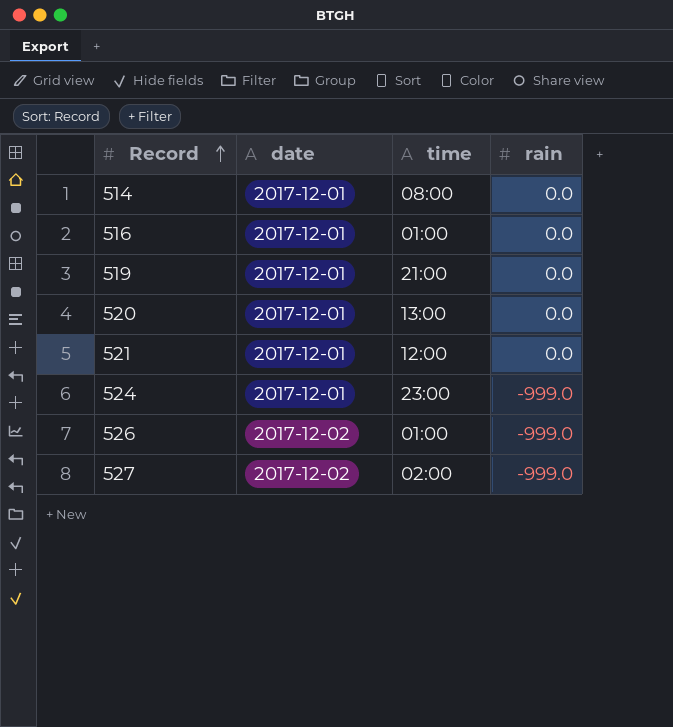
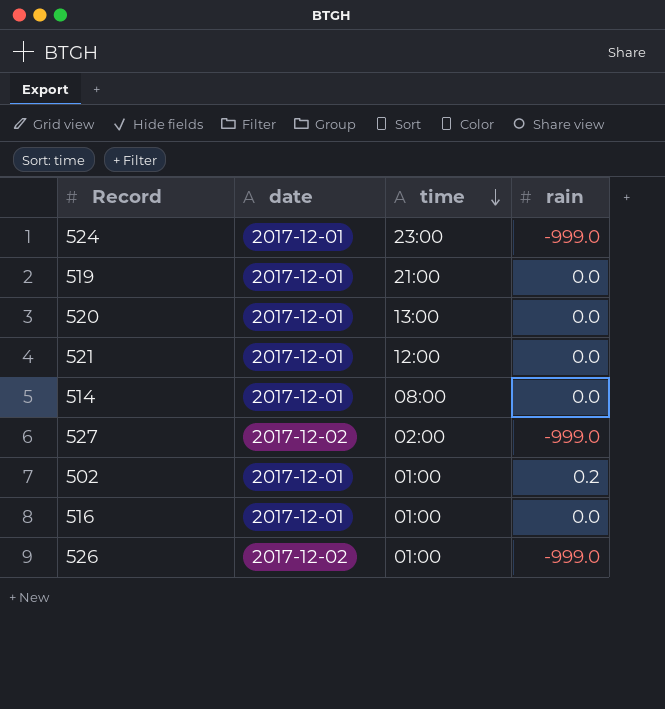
row order: Record ascending -> time descending
row 502: none -> 2017-12-01 | 01:00 | 0.2

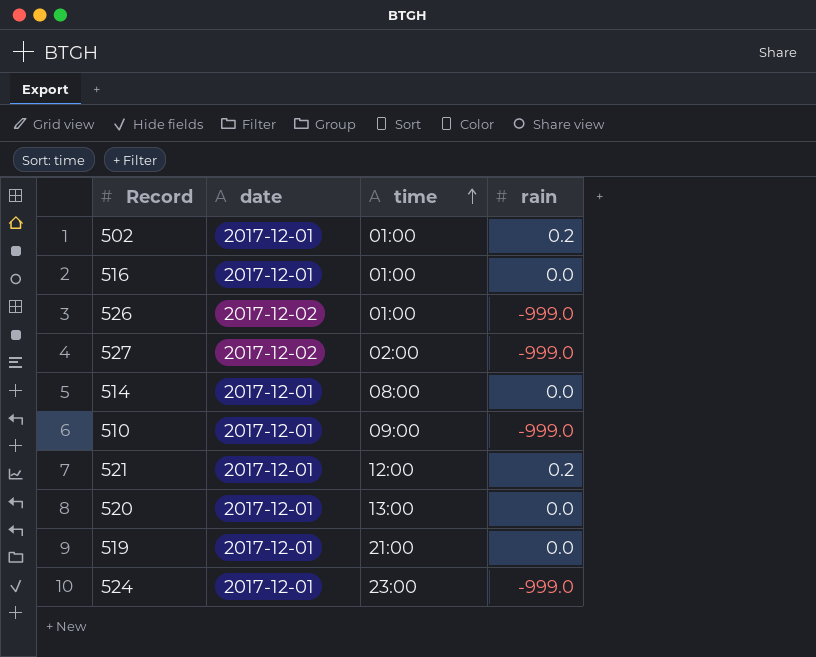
row order: time descending -> time ascending
row 510: none -> 2017-12-01 | 09:00 | -999.0
521 | rain: 0.0 -> 0.2

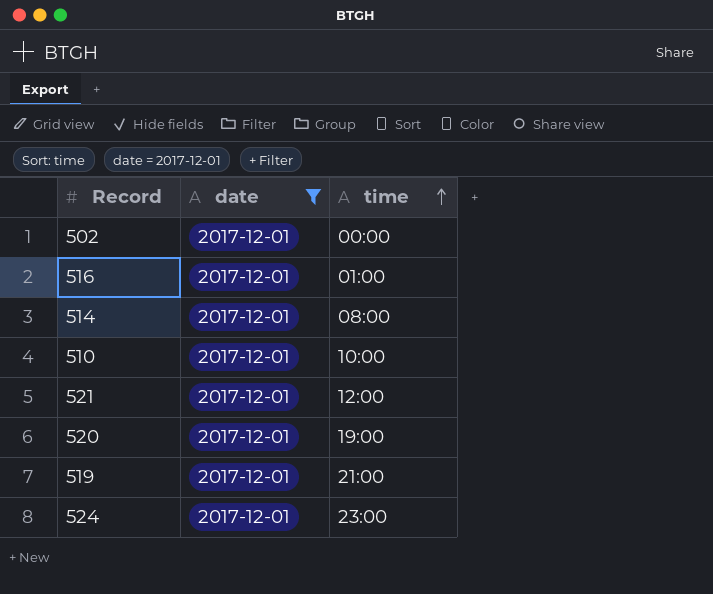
filter: none -> date = 2017-12-01
column rain | position: 4 -> none
502 | time: 01:00 -> 00:00
510 | time: 09:00 -> 10:00
520 | time: 13:00 -> 19:00

